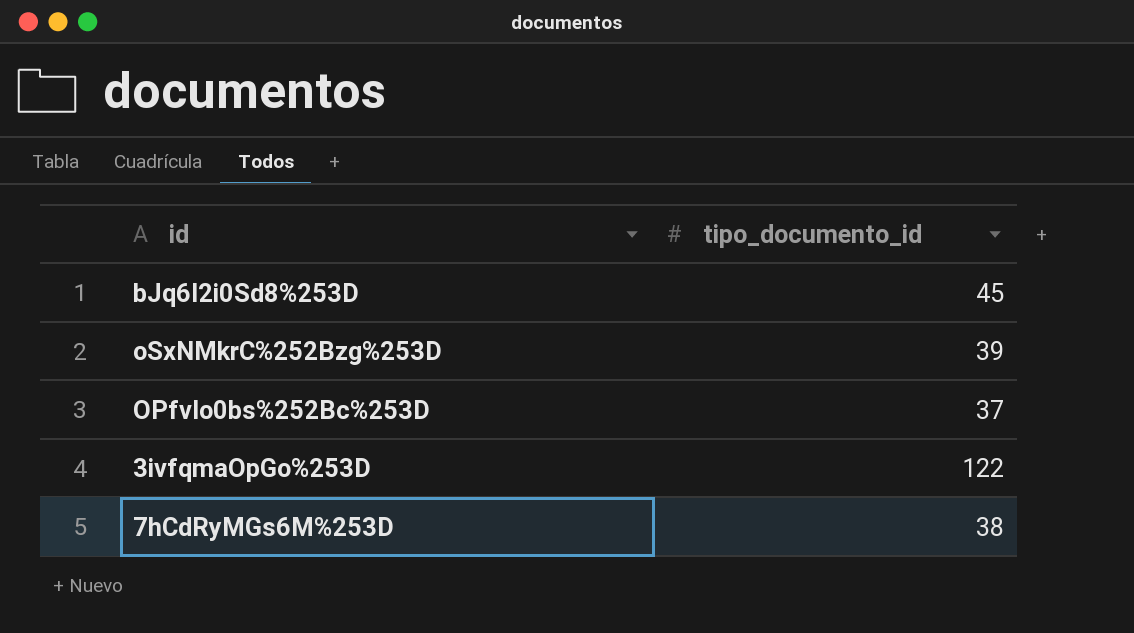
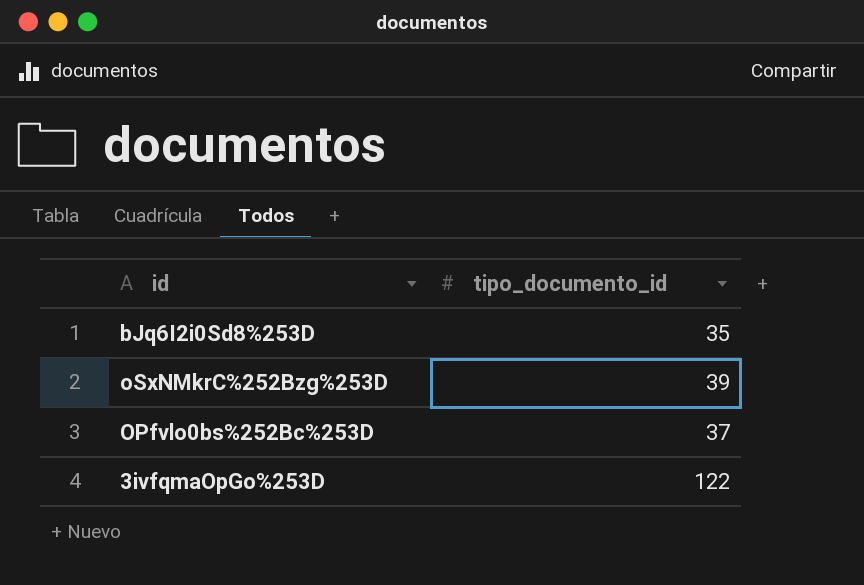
row 7hCdRyMGs6M%253D: 38 -> none
bJq6I2i0Sd8%253D | tipo_documento_id: 45 -> 35

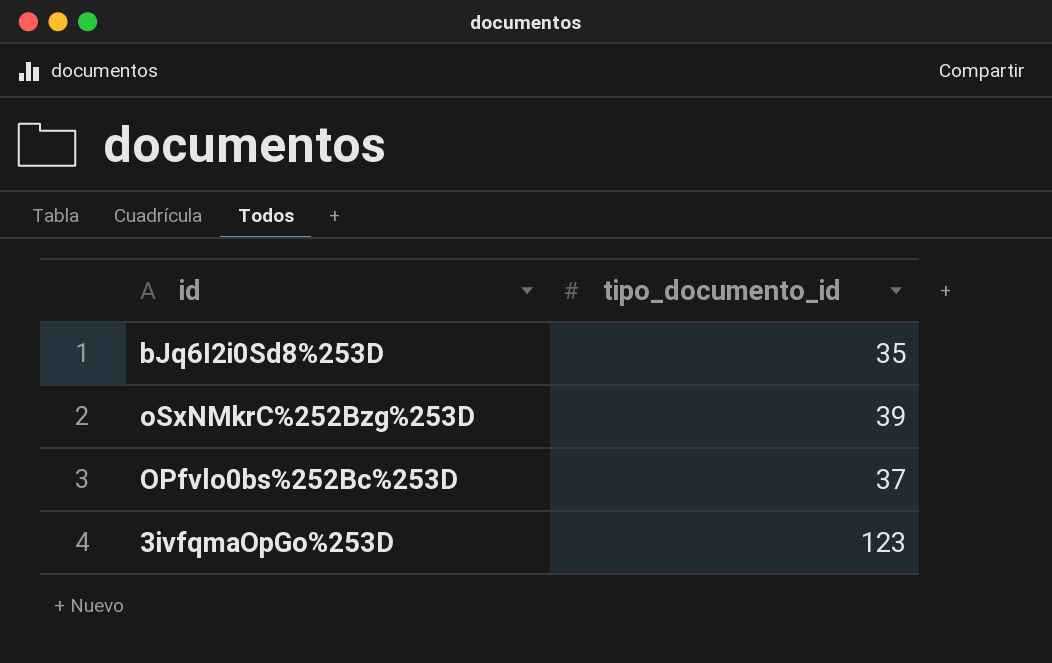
3ivfqmaOpGo%253D | tipo_documento_id: 122 -> 123

